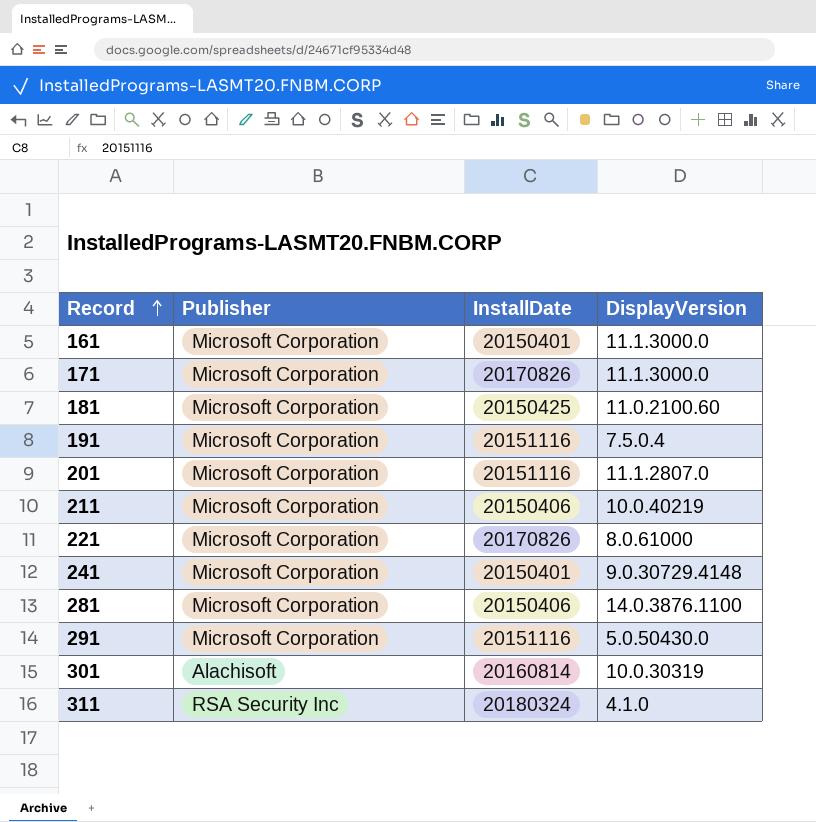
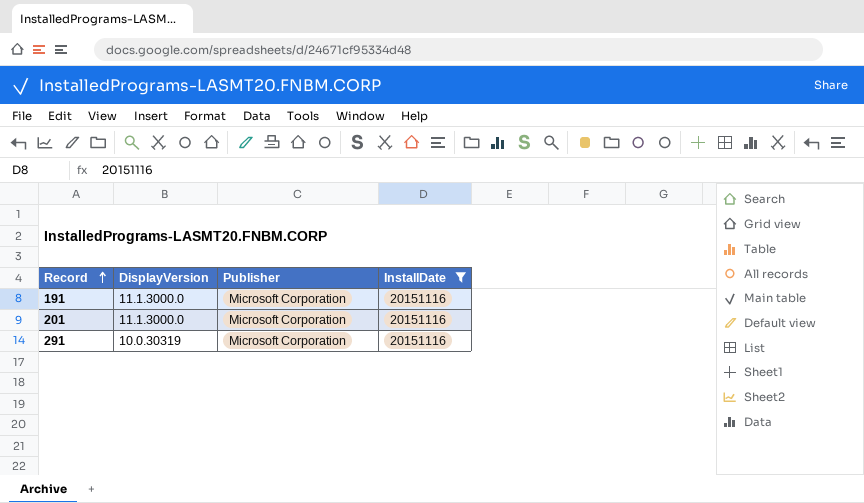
filter: none -> InstallDate = 20151116
column DisplayVersion | position: 4 -> 2
191 | DisplayVersion: 7.5.0.4 -> 11.1.3000.0
201 | DisplayVersion: 11.1.2807.0 -> 11.1.3000.0
291 | DisplayVersion: 5.0.50430.0 -> 10.0.30319

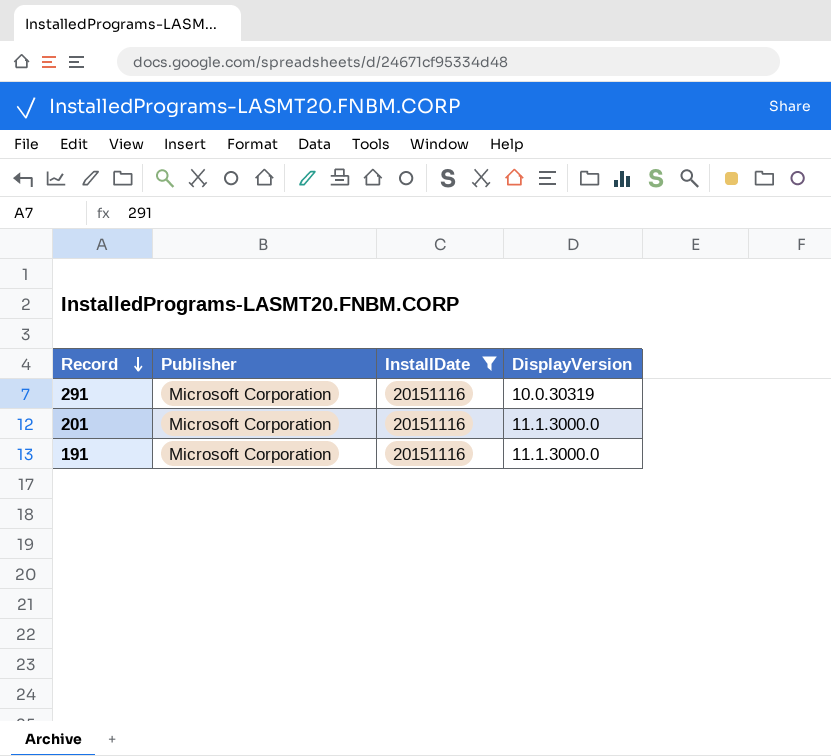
row order: Record ascending -> Record descending
column DisplayVersion | position: 2 -> 4

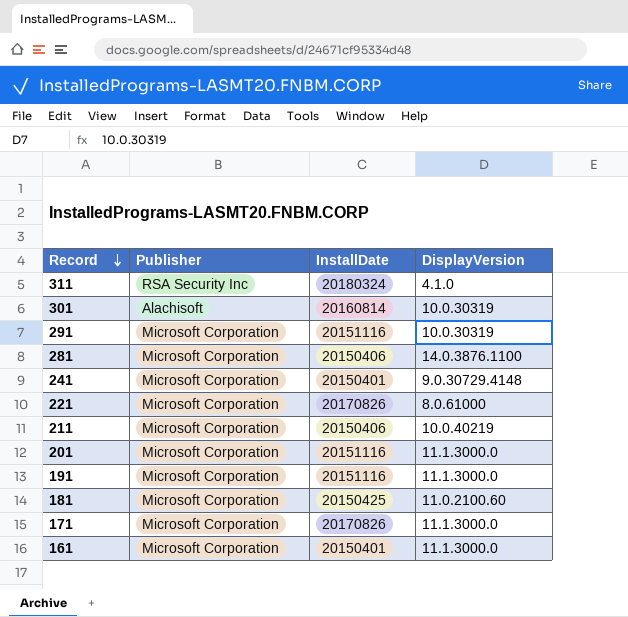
filter: InstallDate = 20151116 -> none

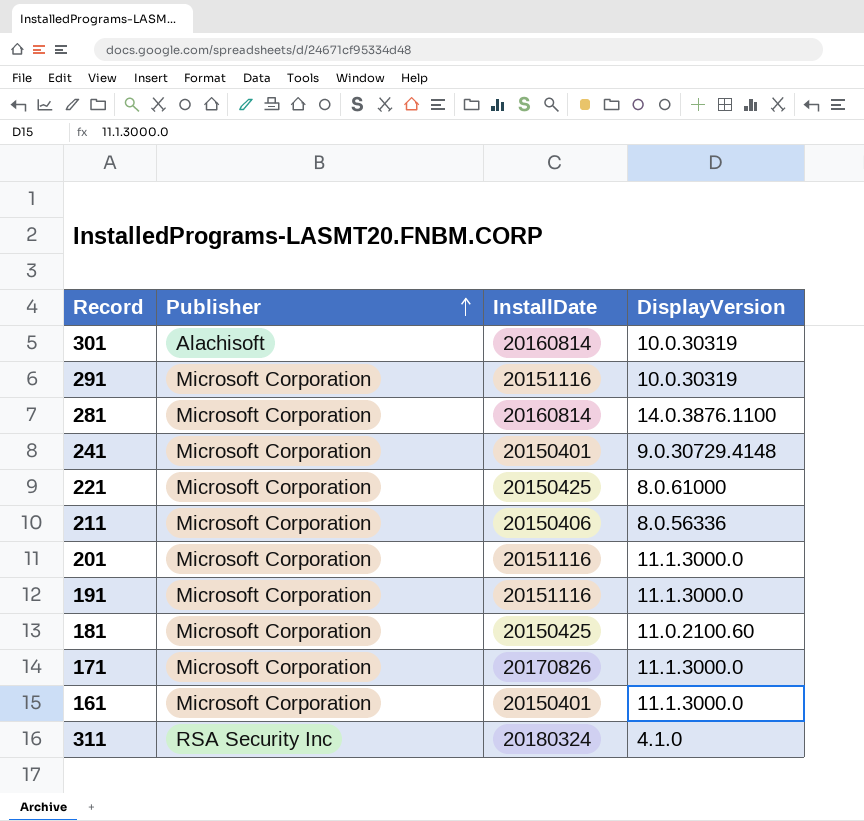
row order: Record descending -> Publisher ascending
281 | InstallDate: 20150406 -> 20160814
221 | InstallDate: 20170826 -> 20150425
211 | DisplayVersion: 10.0.40219 -> 8.0.56336

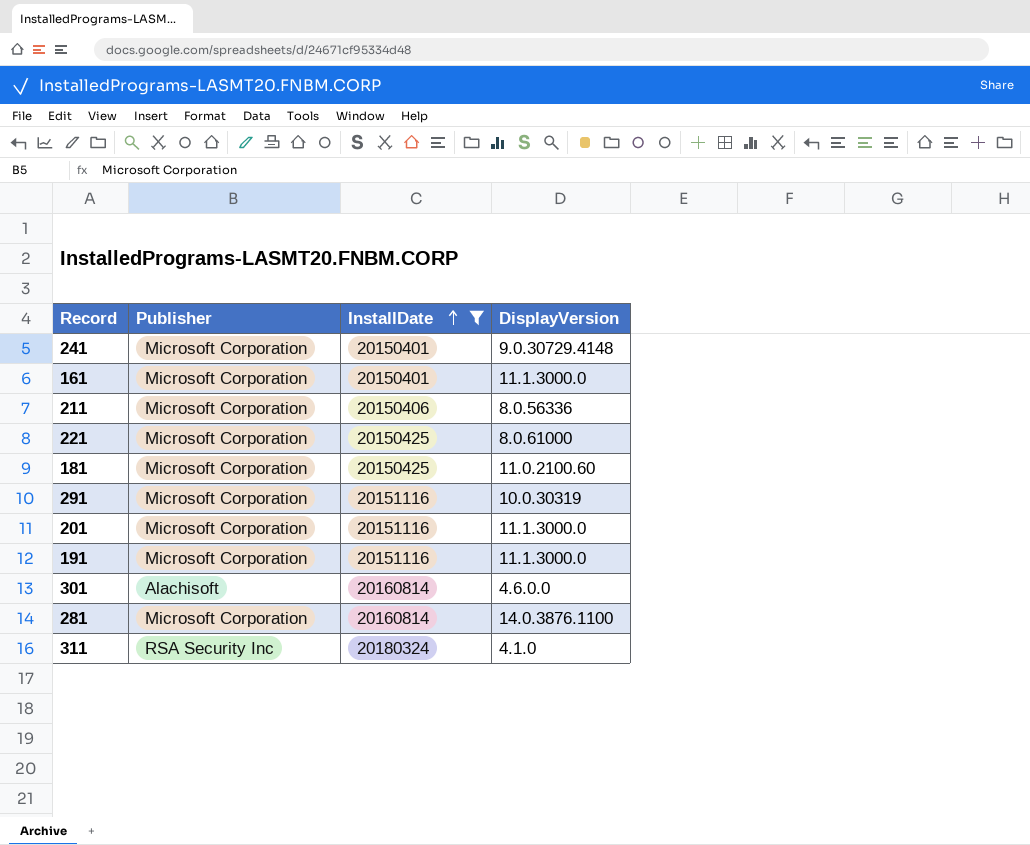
filter: none -> InstallDate != 20170826
row order: Publisher ascending -> InstallDate ascending
301 | DisplayVersion: 10.0.30319 -> 4.6.0.0

